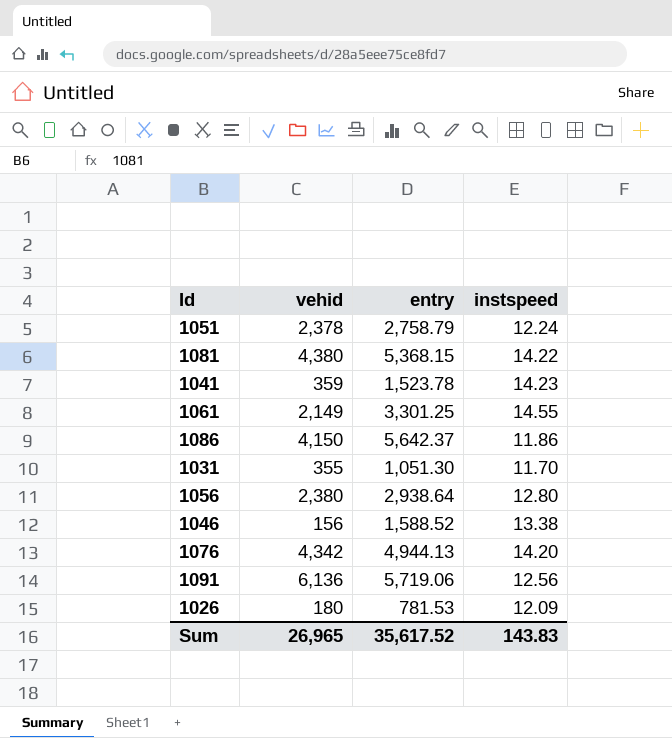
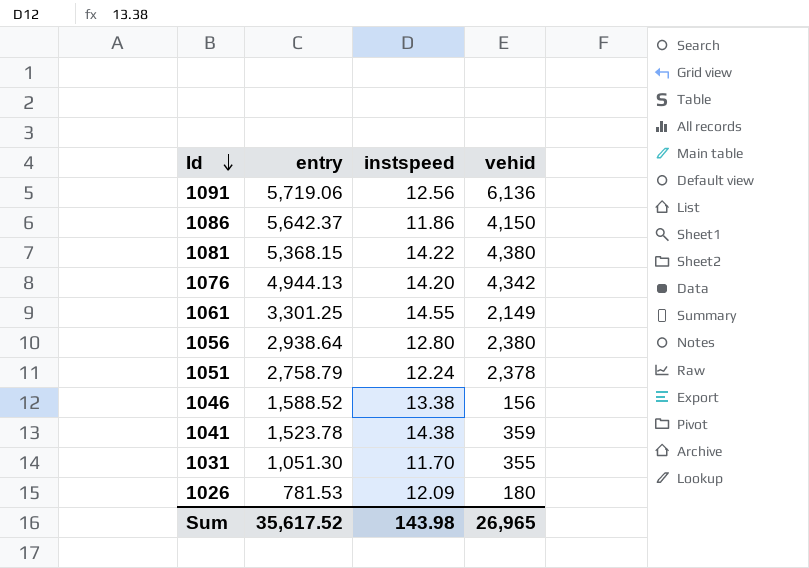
row order: none -> Id descending
column vehid | position: 2 -> 4
1041 | instspeed: 14.23 -> 14.38
Sum | instspeed: 143.83 -> 143.98

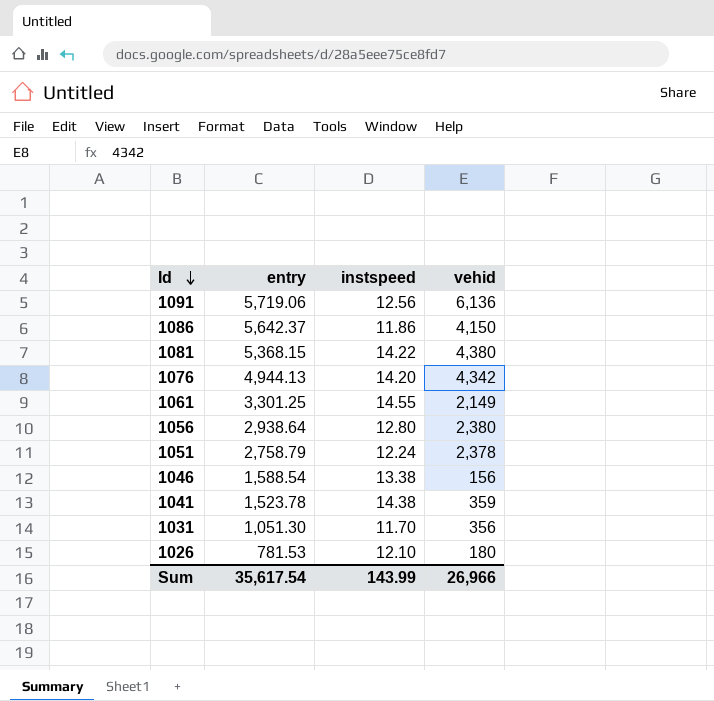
1046 | entry: 1,588.52 -> 1,588.54
1031 | vehid: 355 -> 356
1026 | instspeed: 12.09 -> 12.10
Sum | entry: 35,617.52 -> 35,617.54
Sum | instspeed: 143.98 -> 143.99
Sum | vehid: 26,965 -> 26,966

